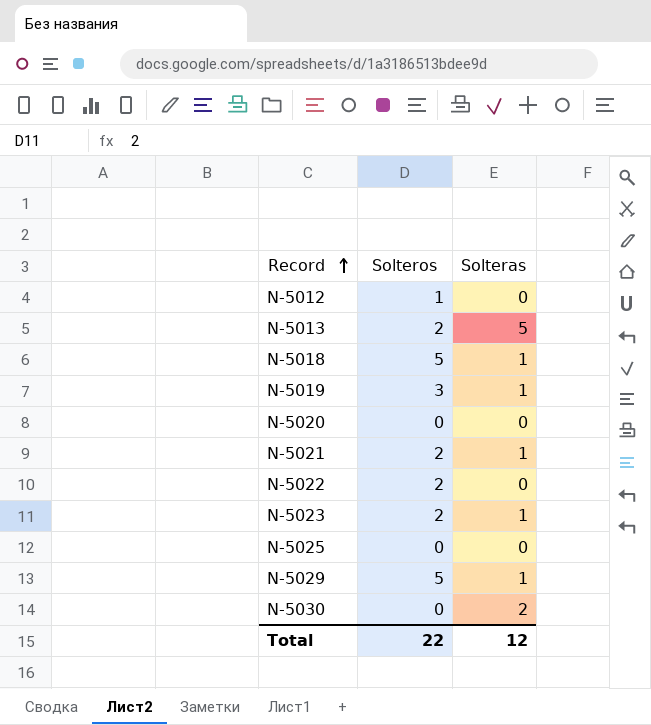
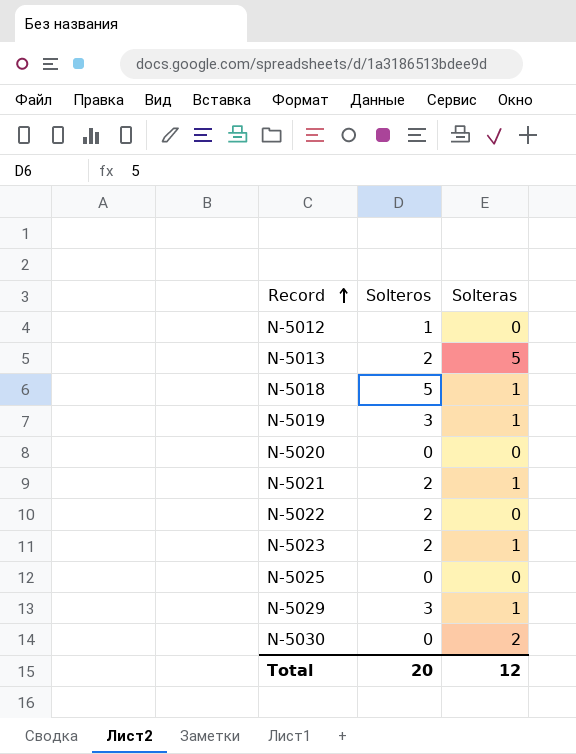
N-5029 | Solteros: 5 -> 3
Total | Solteros: 22 -> 20

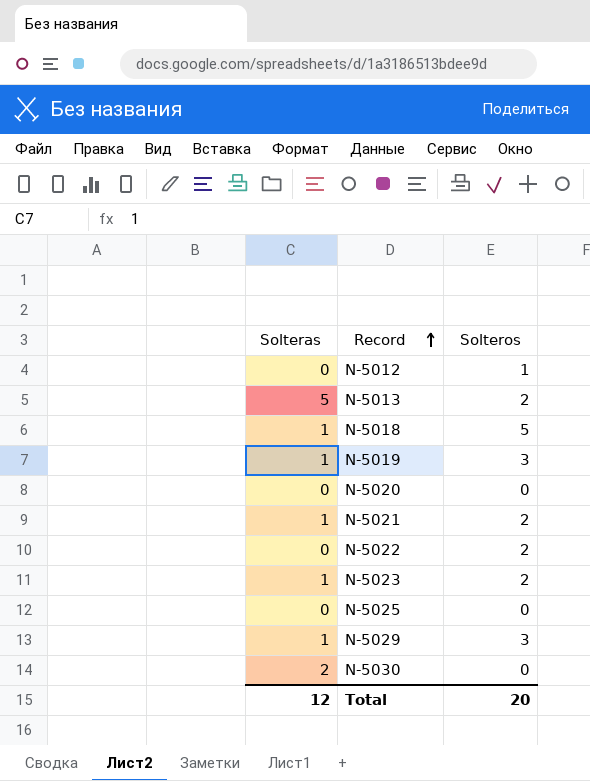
column Solteras | position: 3 -> 1

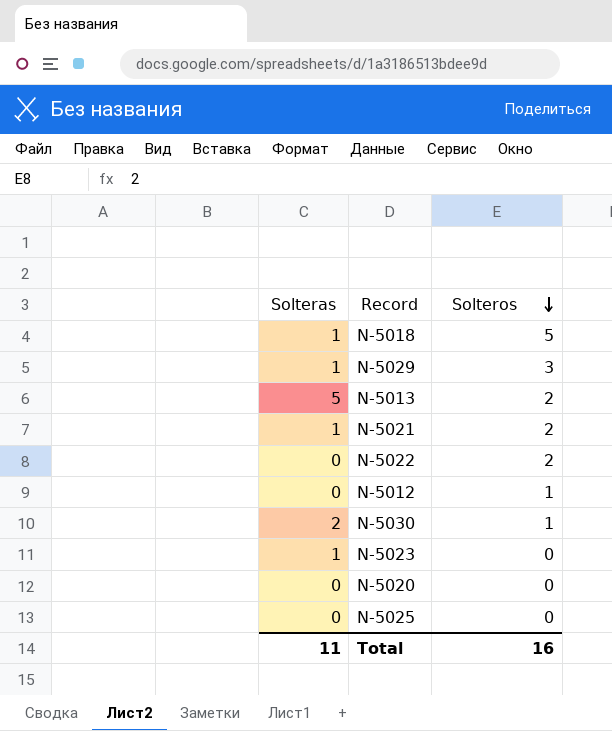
row order: Record ascending -> Solteros descending
row N-5019: 1 | 3 -> none
N-5030 | Solteros: 0 -> 1
N-5023 | Solteros: 2 -> 0
Total | Solteras: 12 -> 11
Total | Solteros: 20 -> 16

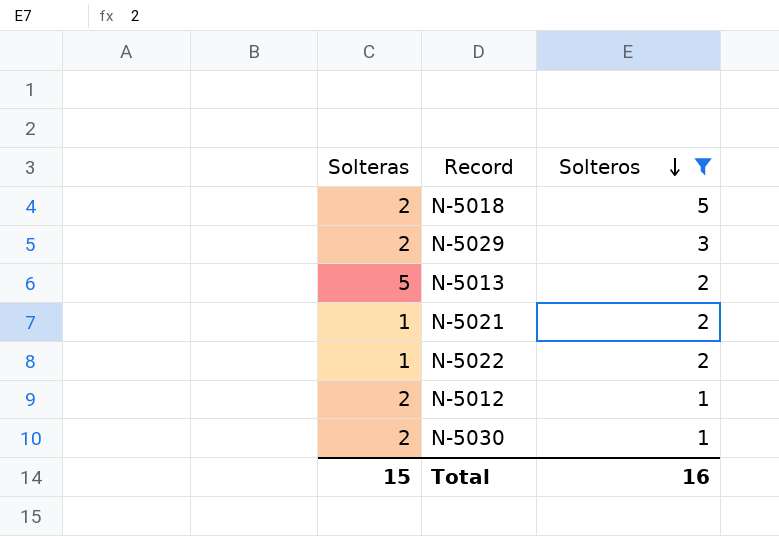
filter: none -> Solteros != 0
N-5018 | Solteras: 1 -> 2
N-5029 | Solteras: 1 -> 2
N-5022 | Solteras: 0 -> 1
N-5012 | Solteras: 0 -> 2
Total | Solteras: 11 -> 15

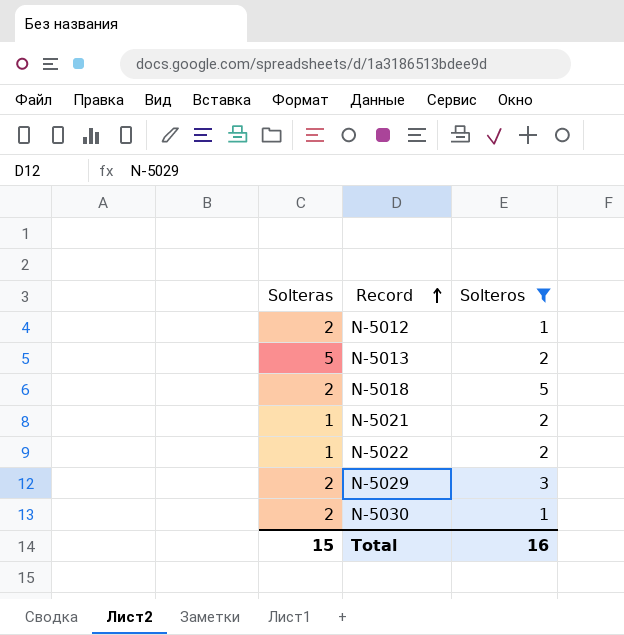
row order: Solteros descending -> Record ascending

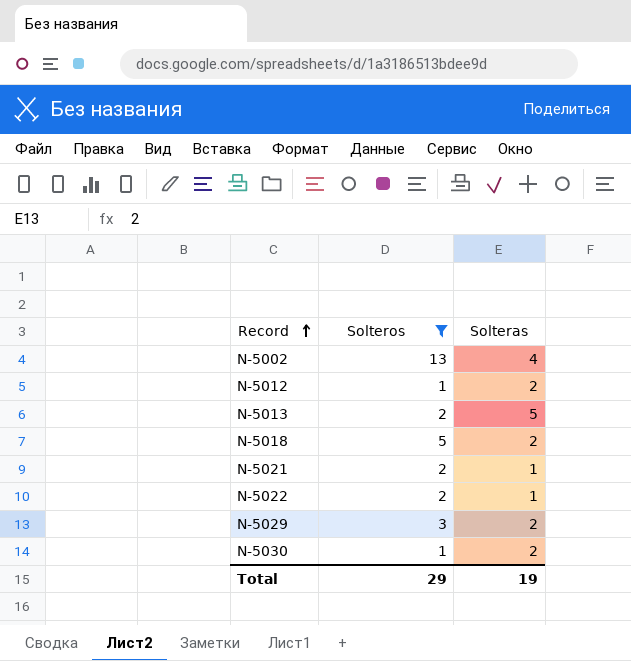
column Solteras | position: 1 -> 3
row N-5002: none -> 13 | 4
Total | Solteros: 16 -> 29
Total | Solteras: 15 -> 19

